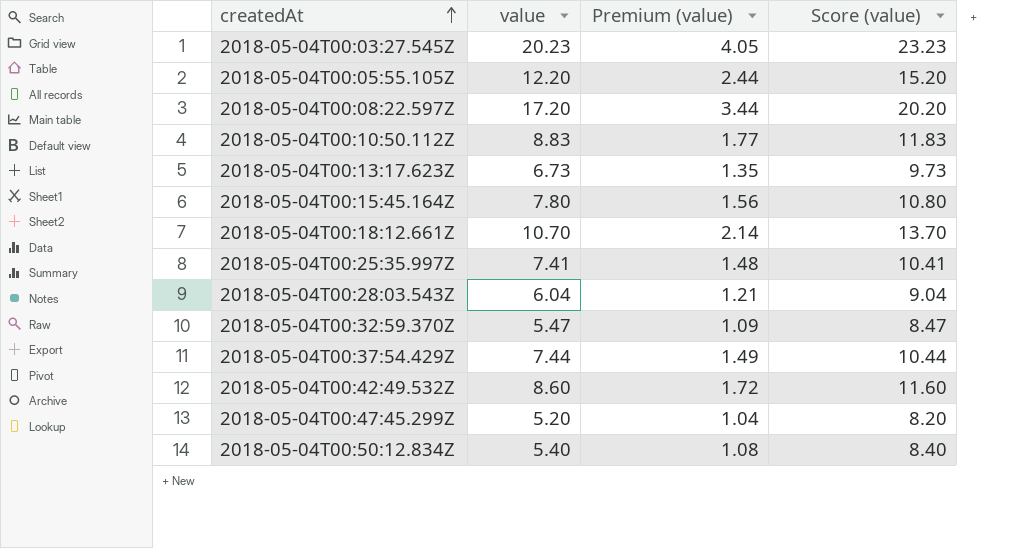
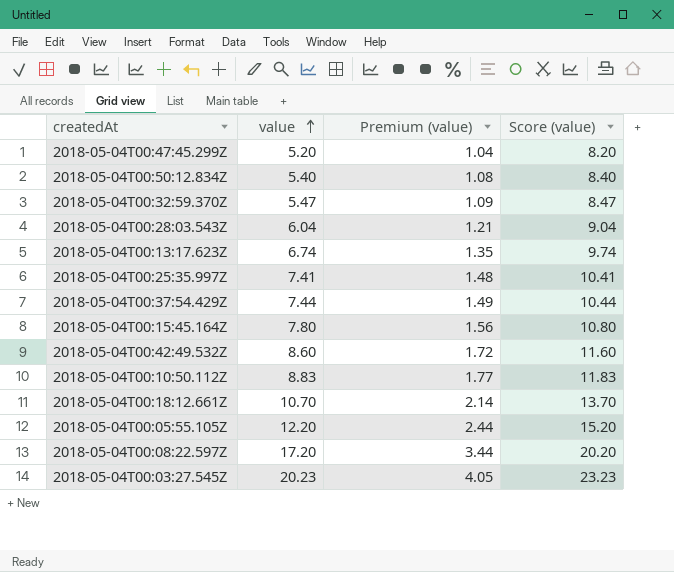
row order: createdAt ascending -> value ascending
2018-05-04T00:13:17.623Z | value: 6.73 -> 6.74
2018-05-04T00:13:17.623Z | Score (value): 9.73 -> 9.74

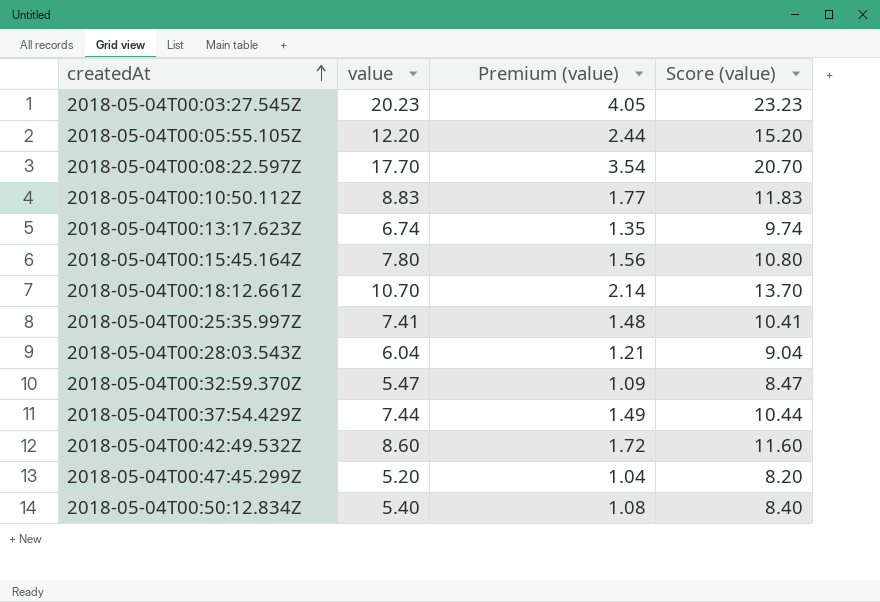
row order: value ascending -> createdAt ascending
2018-05-04T00:08:22.597Z | value: 17.20 -> 17.70
2018-05-04T00:08:22.597Z | Premium (value): 3.44 -> 3.54
2018-05-04T00:08:22.597Z | Score (value): 20.20 -> 20.70

